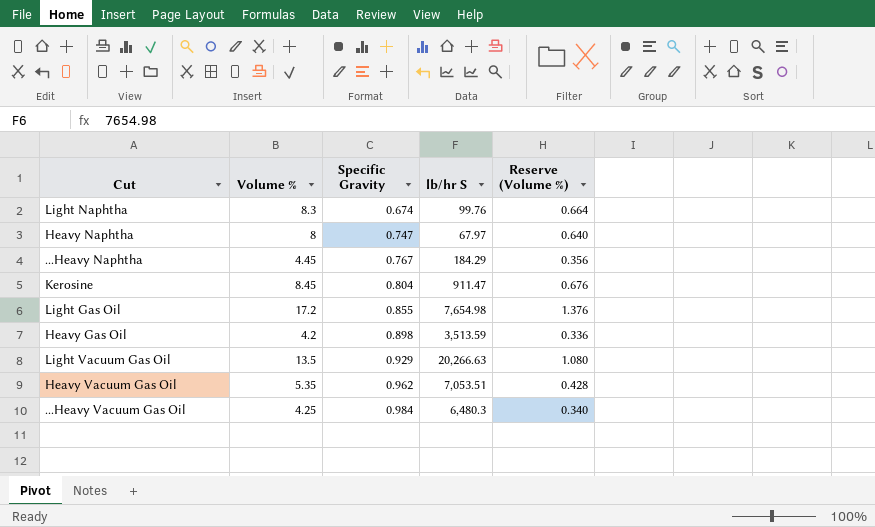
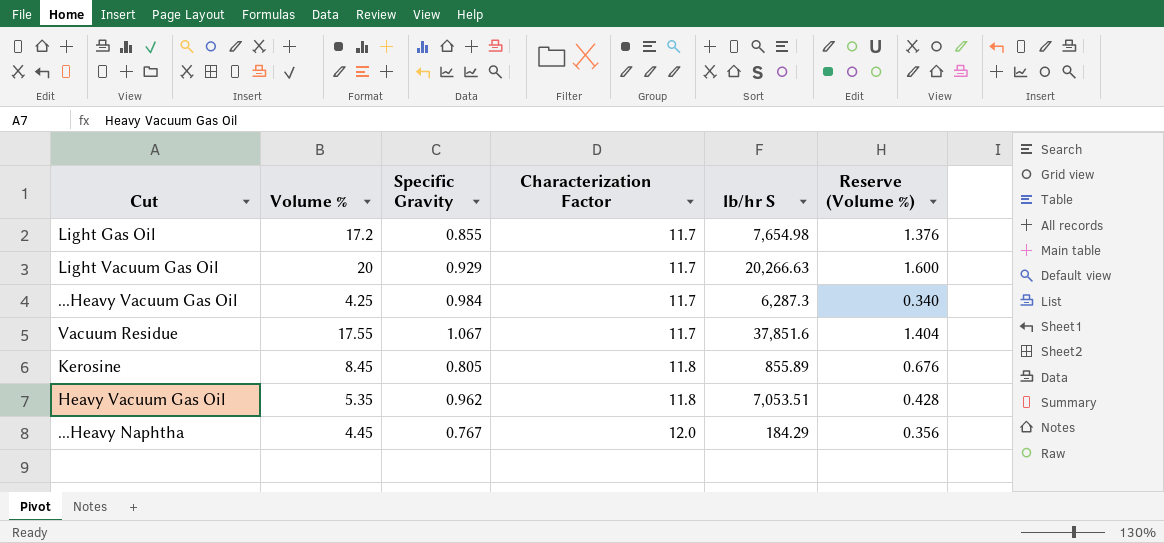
row order: Specific Gravity ascending -> Characterization Factor ascending
column Characterization Factor | position: none -> 4
row Light Naphtha: 8.3 | 0.674 | 99.76 | 0.664 -> none
row Heavy Naphtha: 8 | 0.747 | 67.97 | 0.640 -> none
row Heavy Gas Oil: 4.2 | 0.898 | 3,513.59 | 0.336 -> none
Light Vacuum Gas Oil | Volume %: 13.5 -> 20
Light Vacuum Gas Oil | Reserve (Volume %): 1.080 -> 1.600
...Heavy Vacuum Gas Oil | lb/hr S: 6,480.3 -> 6,287.3
row Vacuum Residue: none -> 17.55 | 1.067 | 11.7 | 37,851.6 | 1.404
Kerosine | Specific Gravity: 0.804 -> 0.805
Kerosine | lb/hr S: 911.47 -> 855.89

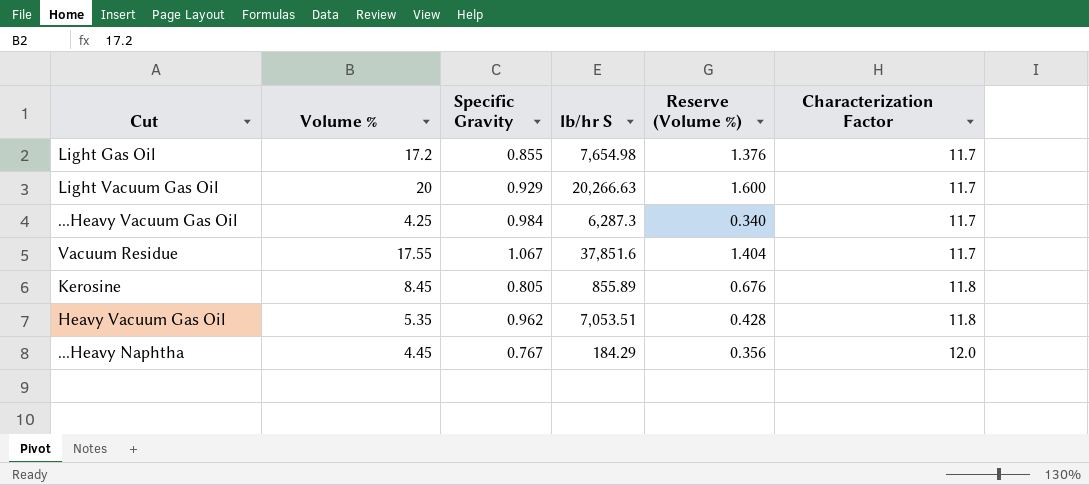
column Characterization Factor | position: 4 -> 6

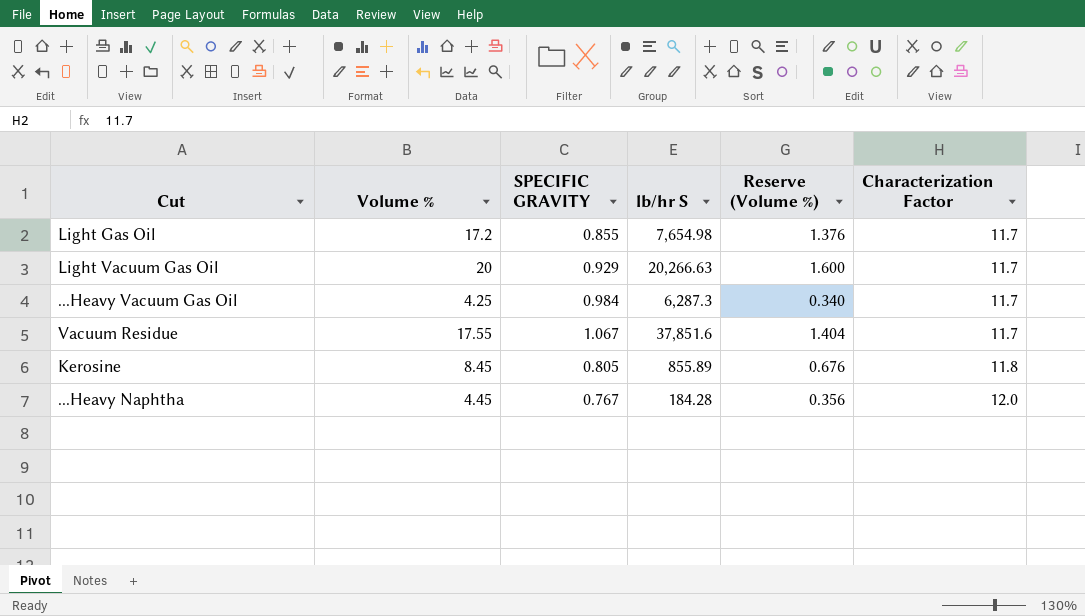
column name: Specific Gravity -> SPECIFIC GRAVITY
row Heavy Vacuum Gas Oil: 5.35 | 0.962 | 7,053.51 | 0.428 | 11.8 -> none
...Heavy Naphtha | lb/hr S: 184.29 -> 184.28

